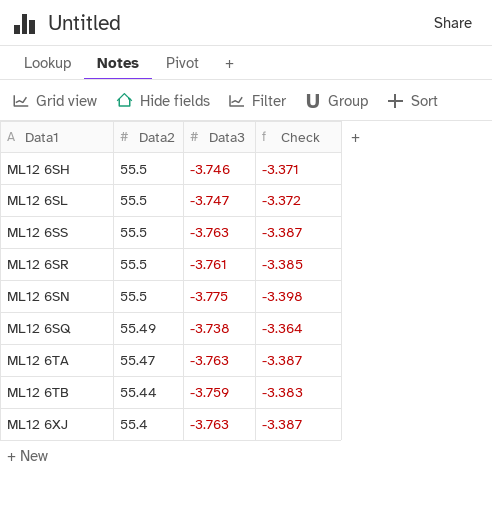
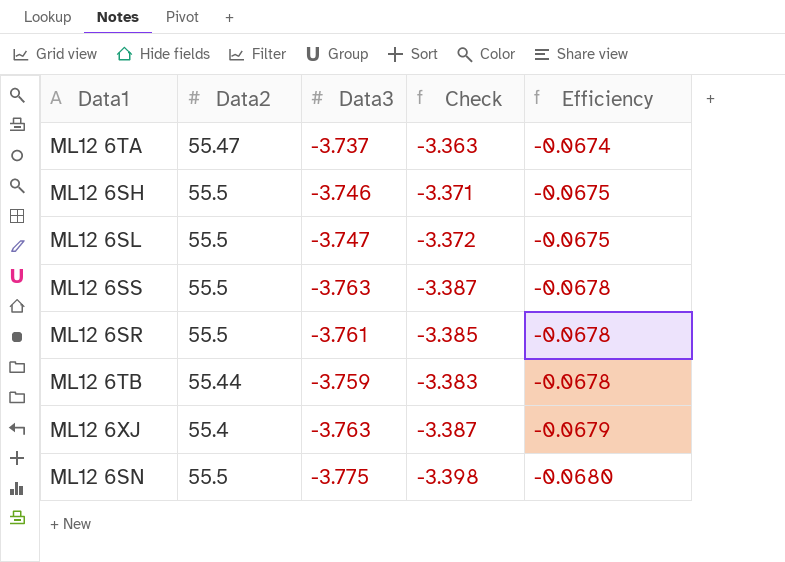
row order: Data2 descending -> Efficiency descending
column Efficiency | formula: none -> [Data3] / [Data2]
row ML12 6SQ: 55.49 | -3.738 | -3.364 -> none
ML12 6TA | Data3: -3.763 -> -3.737
ML12 6TA | Check: -3.387 -> -3.363

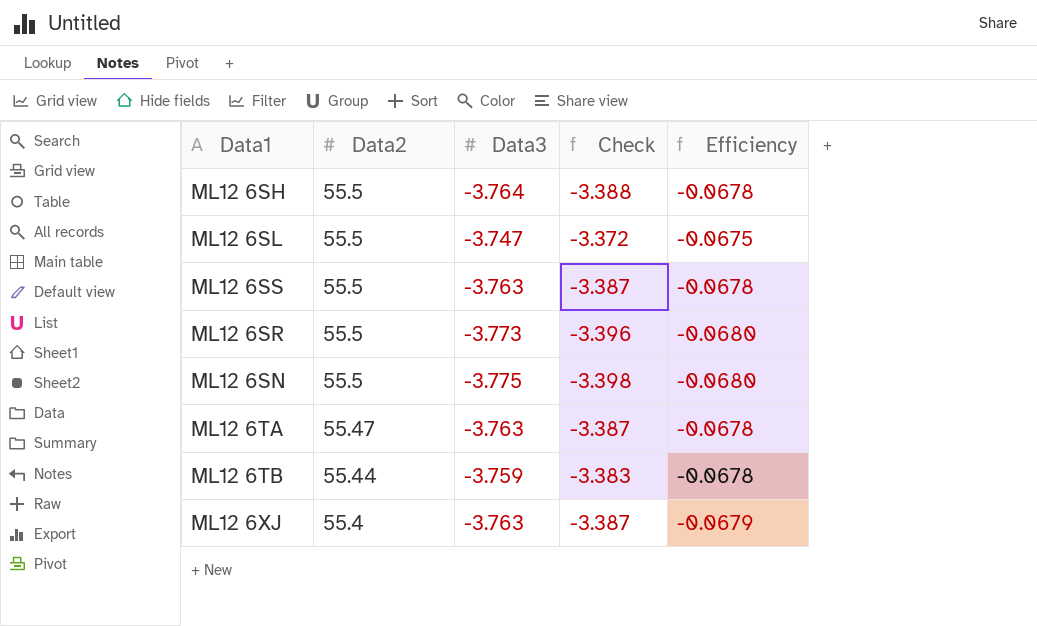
row order: Efficiency descending -> Data2 descending
ML12 6SH | Data3: -3.746 -> -3.764
ML12 6SH | Check: -3.371 -> -3.388
ML12 6SH | Efficiency: -0.0675 -> -0.0678
ML12 6SR | Data3: -3.761 -> -3.773
ML12 6SR | Check: -3.385 -> -3.396
ML12 6SR | Efficiency: -0.0678 -> -0.0680
ML12 6TA | Data3: -3.737 -> -3.763
ML12 6TA | Check: -3.363 -> -3.387
ML12 6TA | Efficiency: -0.0674 -> -0.0678

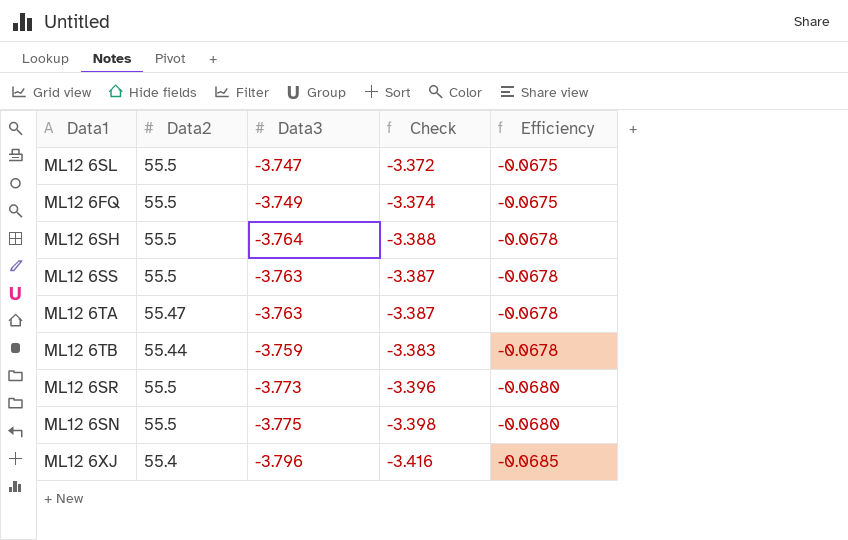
row order: Data2 descending -> Efficiency descending
row ML12 6FQ: none -> 55.5 | -3.749 | -3.374 | -0.0675
ML12 6XJ | Data3: -3.763 -> -3.796
ML12 6XJ | Check: -3.387 -> -3.416
ML12 6XJ | Efficiency: -0.0679 -> -0.0685

